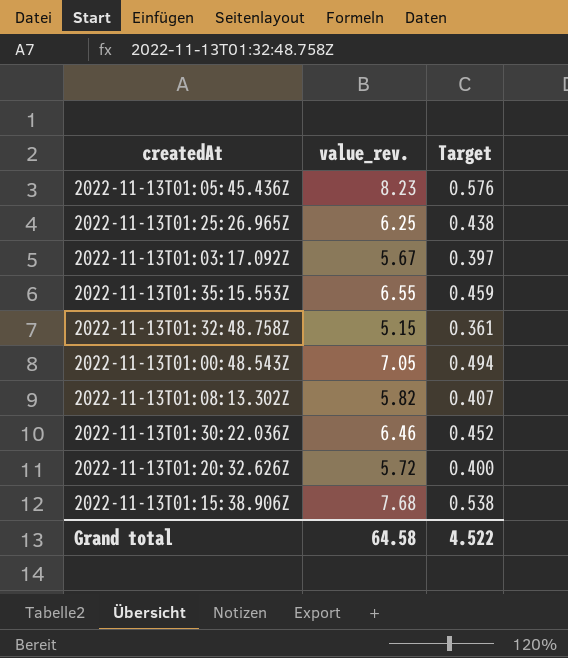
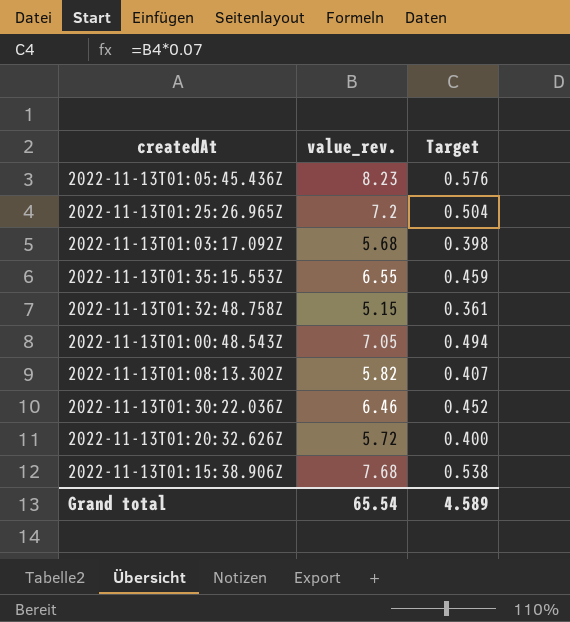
2022-11-13T01:25:26.965Z | value_rev.: 6.25 -> 7.2
2022-11-13T01:25:26.965Z | Target: 0.438 -> 0.504
2022-11-13T01:03:17.092Z | value_rev.: 5.67 -> 5.68
2022-11-13T01:03:17.092Z | Target: 0.397 -> 0.398
Grand total | value_rev.: 64.58 -> 65.54
Grand total | Target: 4.522 -> 4.589

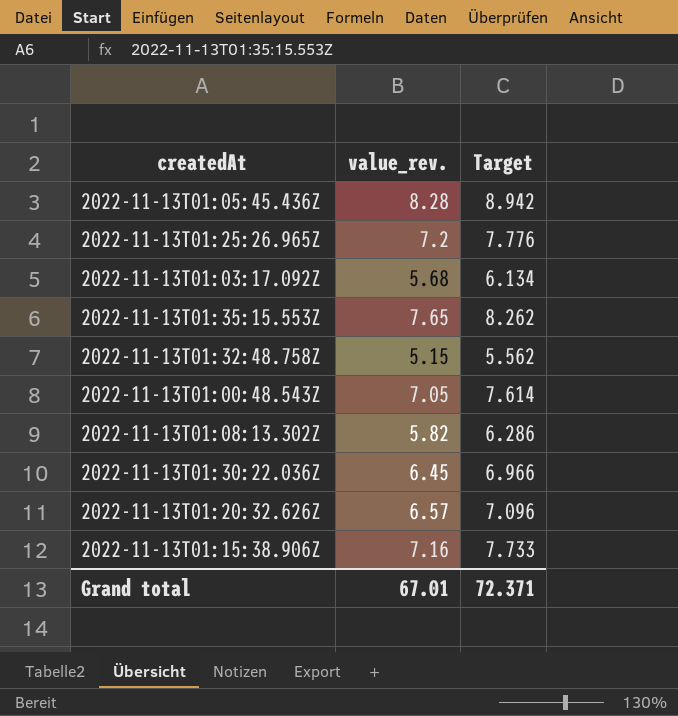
column Target | formula: [value_rev.] * 0.07 -> [value_rev.] * 1.08
2022-11-13T01:05:45.436Z | value_rev.: 8.23 -> 8.28
2022-11-13T01:35:15.553Z | value_rev.: 6.55 -> 7.65
2022-11-13T01:30:22.036Z | value_rev.: 6.46 -> 6.45
2022-11-13T01:20:32.626Z | value_rev.: 5.72 -> 6.57
2022-11-13T01:15:38.906Z | value_rev.: 7.68 -> 7.16
Grand total | value_rev.: 65.54 -> 67.01
Grand total | Target: 4.589 -> 72.371

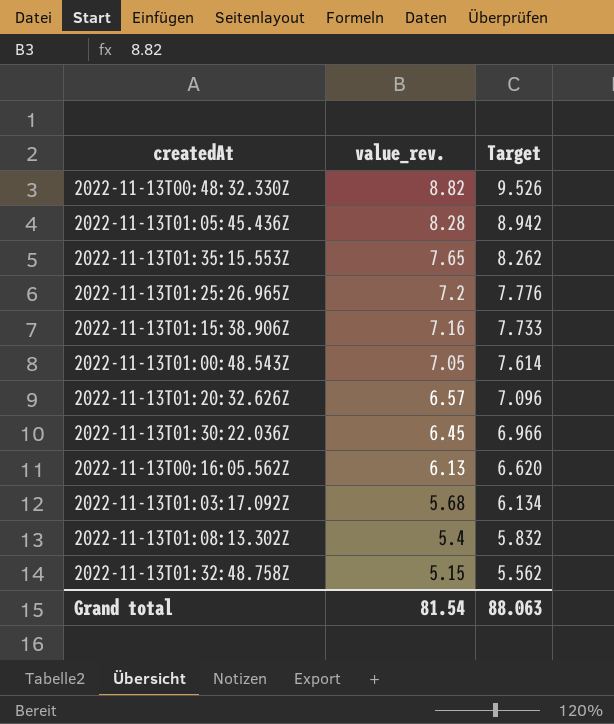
row order: none -> value_rev. descending
row 2022-11-13T00:48:32.330Z: none -> 8.82 | 9.526
row 2022-11-13T00:16:05.562Z: none -> 6.13 | 6.620
2022-11-13T01:08:13.302Z | value_rev.: 5.82 -> 5.4
2022-11-13T01:08:13.302Z | Target: 6.286 -> 5.832
Grand total | value_rev.: 67.01 -> 81.54
Grand total | Target: 72.371 -> 88.063

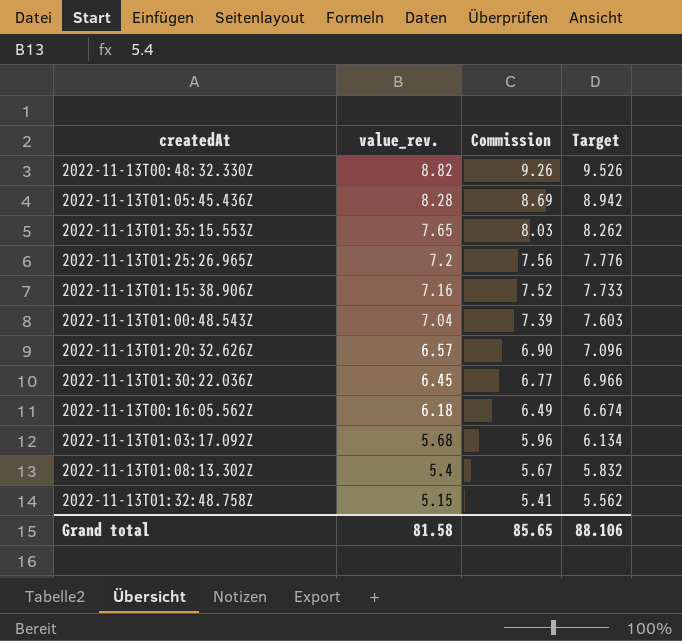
column Commission | formula: none -> [value_rev.] * 1.05
2022-11-13T01:00:48.543Z | value_rev.: 7.05 -> 7.04
2022-11-13T01:00:48.543Z | Target: 7.614 -> 7.603
2022-11-13T00:16:05.562Z | value_rev.: 6.13 -> 6.18
2022-11-13T00:16:05.562Z | Target: 6.620 -> 6.674
Grand total | value_rev.: 81.54 -> 81.58
Grand total | Target: 88.063 -> 88.106

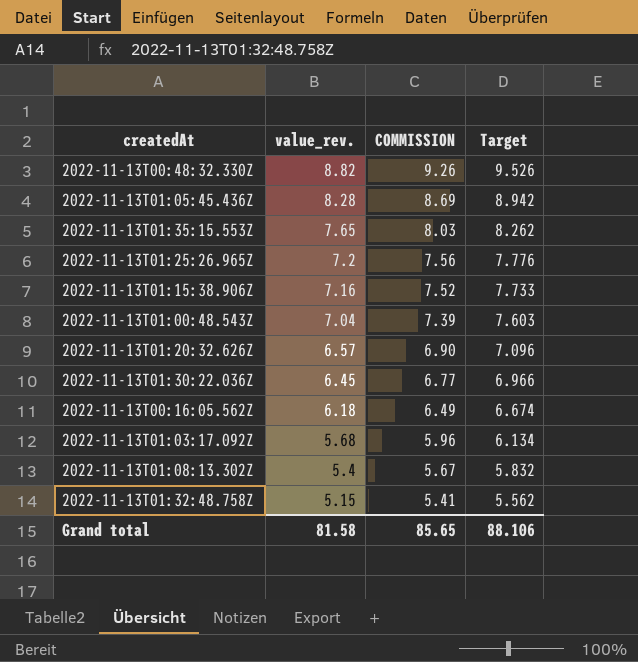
column name: Commission -> COMMISSION

